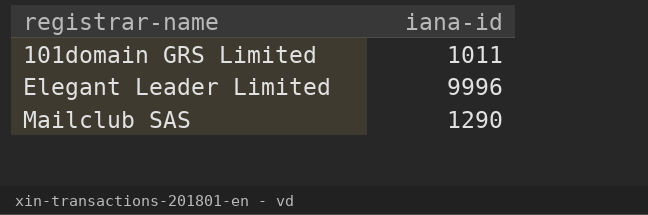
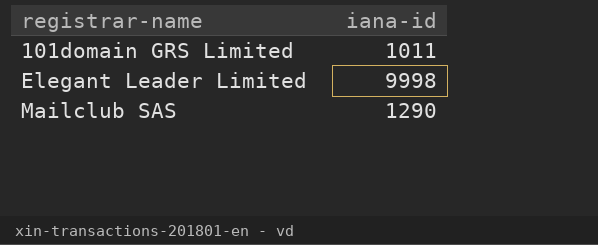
Elegant Leader Limited | iana-id: 9996 -> 9998

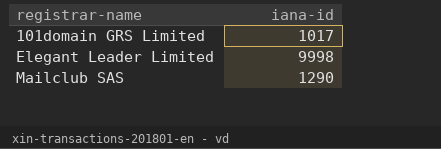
101domain GRS Limited | iana-id: 1011 -> 1017

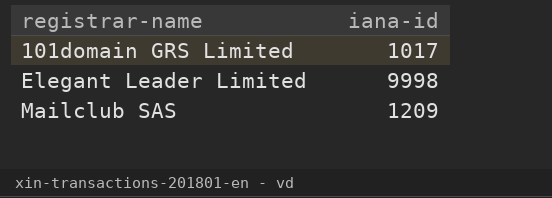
Mailclub SAS | iana-id: 1290 -> 1209

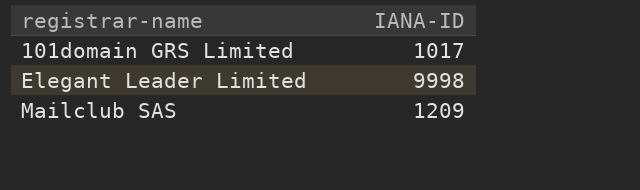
column name: iana-id -> IANA-ID

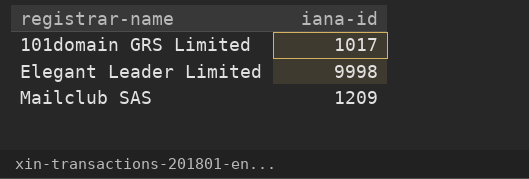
column name: IANA-ID -> iana-id

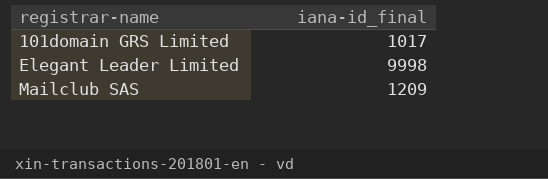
column name: iana-id -> iana-id_final

